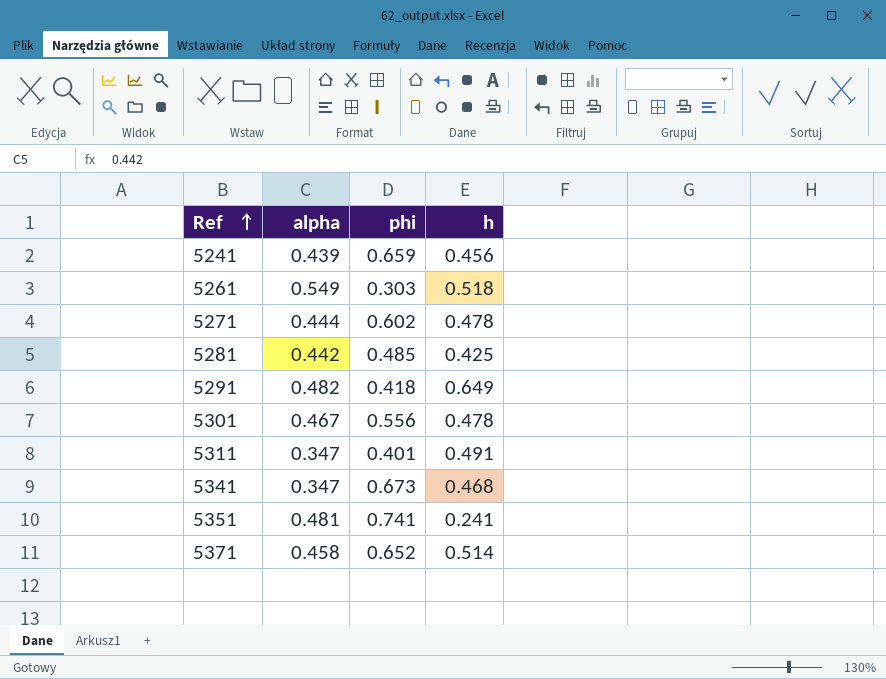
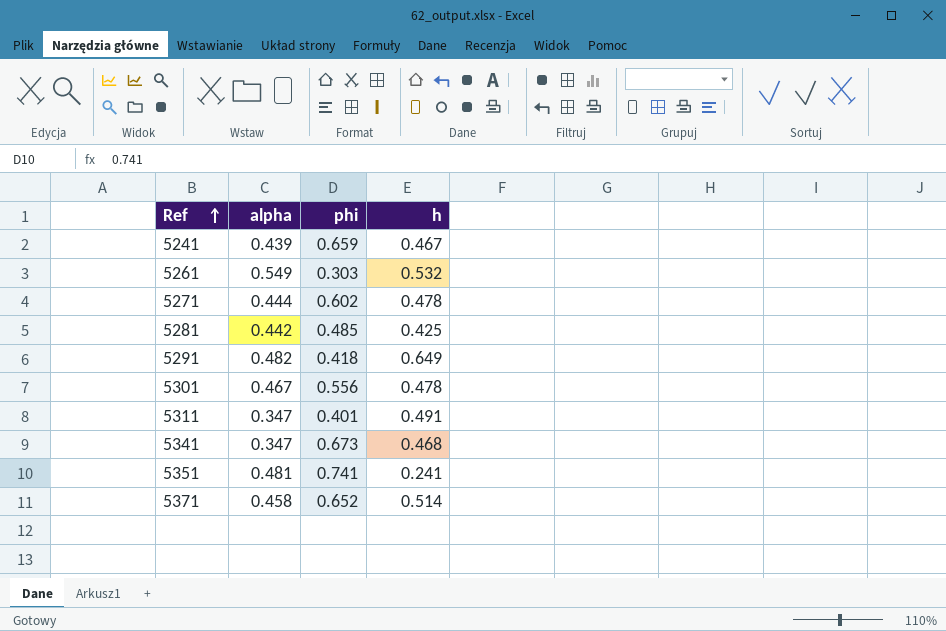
5241 | h: 0.456 -> 0.467
5261 | h: 0.518 -> 0.532

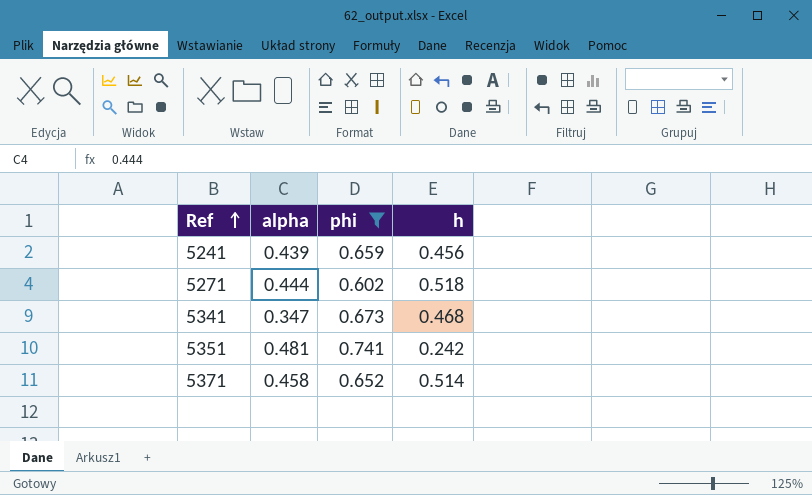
filter: none -> phi >= 0.602
5241 | h: 0.467 -> 0.456
5271 | h: 0.478 -> 0.518
5351 | h: 0.241 -> 0.242

